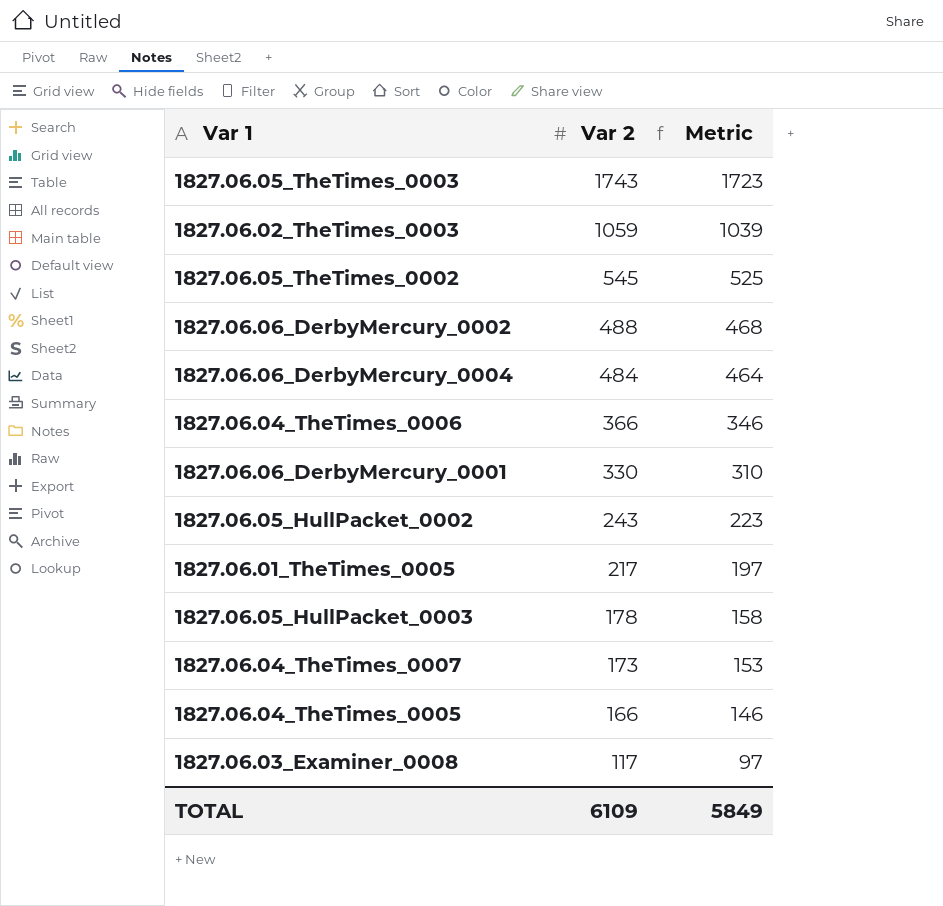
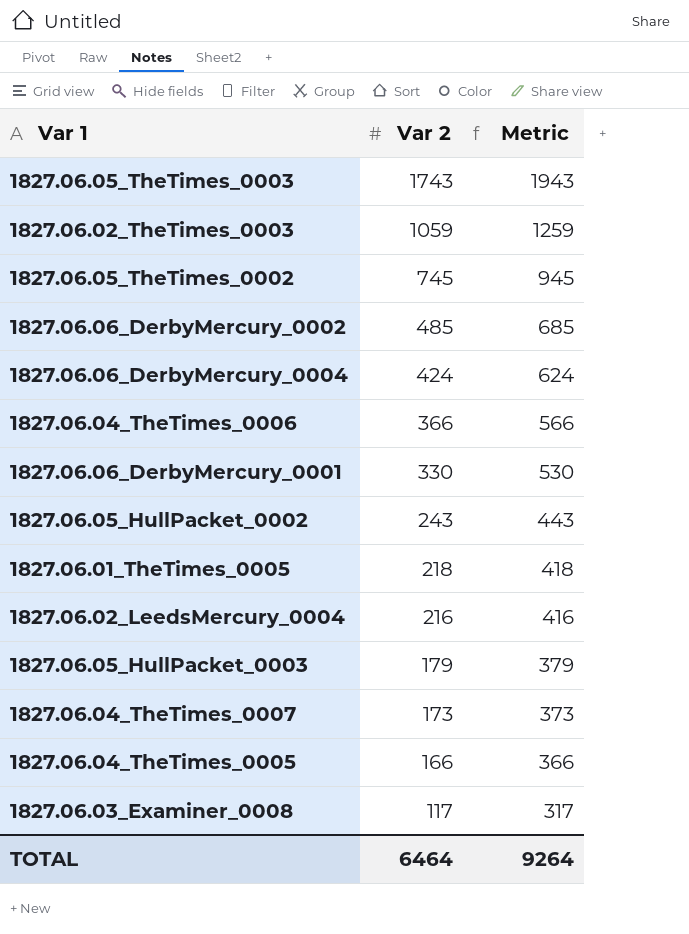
column Metric | formula: [Var 2] - 20 -> [Var 2] + 200
1827.06.05_TheTimes_0002 | Var 2: 545 -> 745
1827.06.06_DerbyMercury_0002 | Var 2: 488 -> 485
1827.06.06_DerbyMercury_0004 | Var 2: 484 -> 424
1827.06.01_TheTimes_0005 | Var 2: 217 -> 218
row 1827.06.02_LeedsMercury_0004: none -> 216 | 416
1827.06.05_HullPacket_0003 | Var 2: 178 -> 179
TOTAL | Var 2: 6109 -> 6464
TOTAL | Metric: 5849 -> 9264

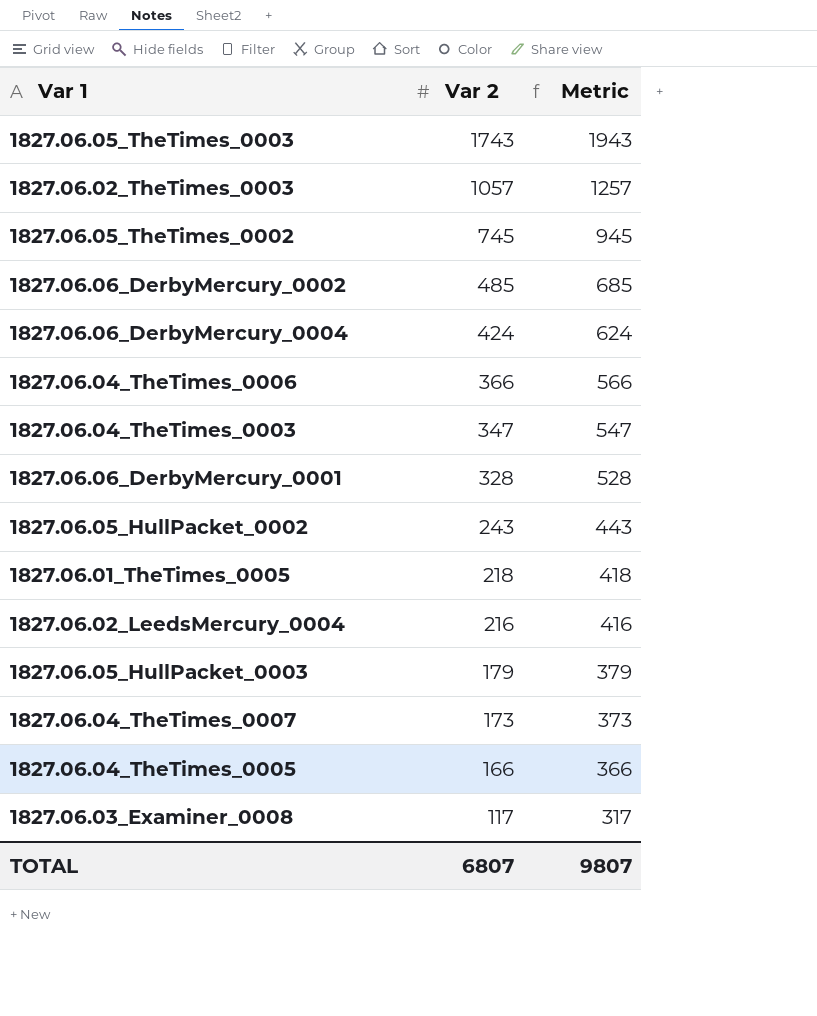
1827.06.02_TheTimes_0003 | Var 2: 1059 -> 1057
1827.06.02_TheTimes_0003 | Metric: 1259 -> 1257
row 1827.06.04_TheTimes_0003: none -> 347 | 547
1827.06.06_DerbyMercury_0001 | Var 2: 330 -> 328
1827.06.06_DerbyMercury_0001 | Metric: 530 -> 528
TOTAL | Var 2: 6464 -> 6807
TOTAL | Metric: 9264 -> 9807

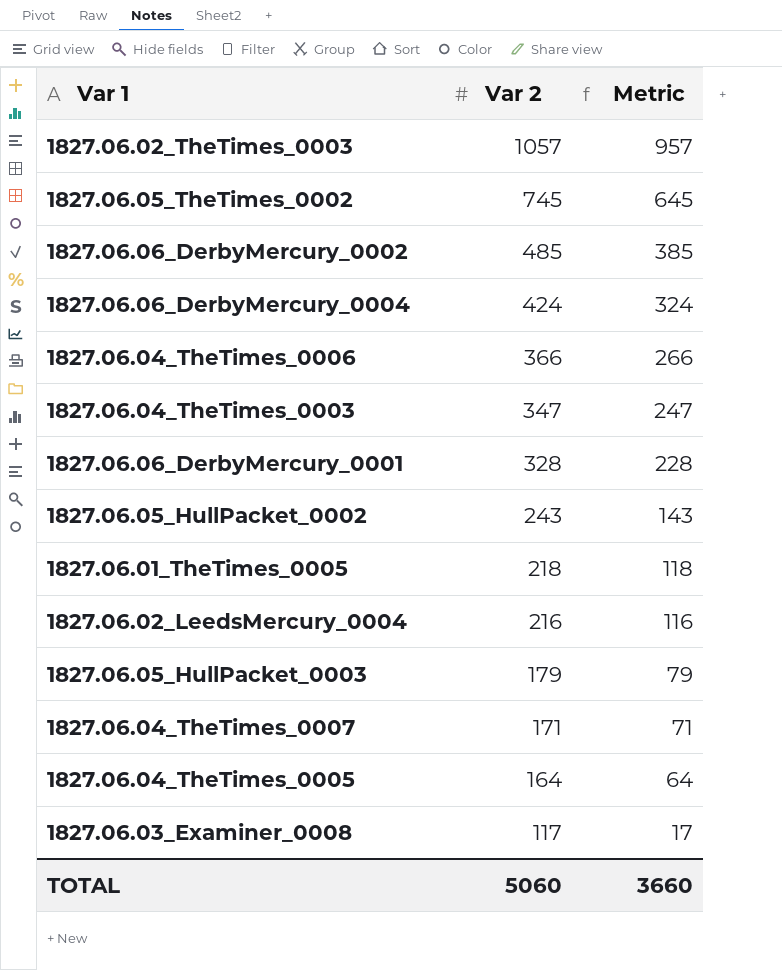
column Metric | formula: [Var 2] + 200 -> [Var 2] - 100
row 1827.06.05_TheTimes_0003: 1743 | 1943 -> none
1827.06.04_TheTimes_0007 | Var 2: 173 -> 171
1827.06.04_TheTimes_0005 | Var 2: 166 -> 164
TOTAL | Var 2: 6807 -> 5060
TOTAL | Metric: 9807 -> 3660

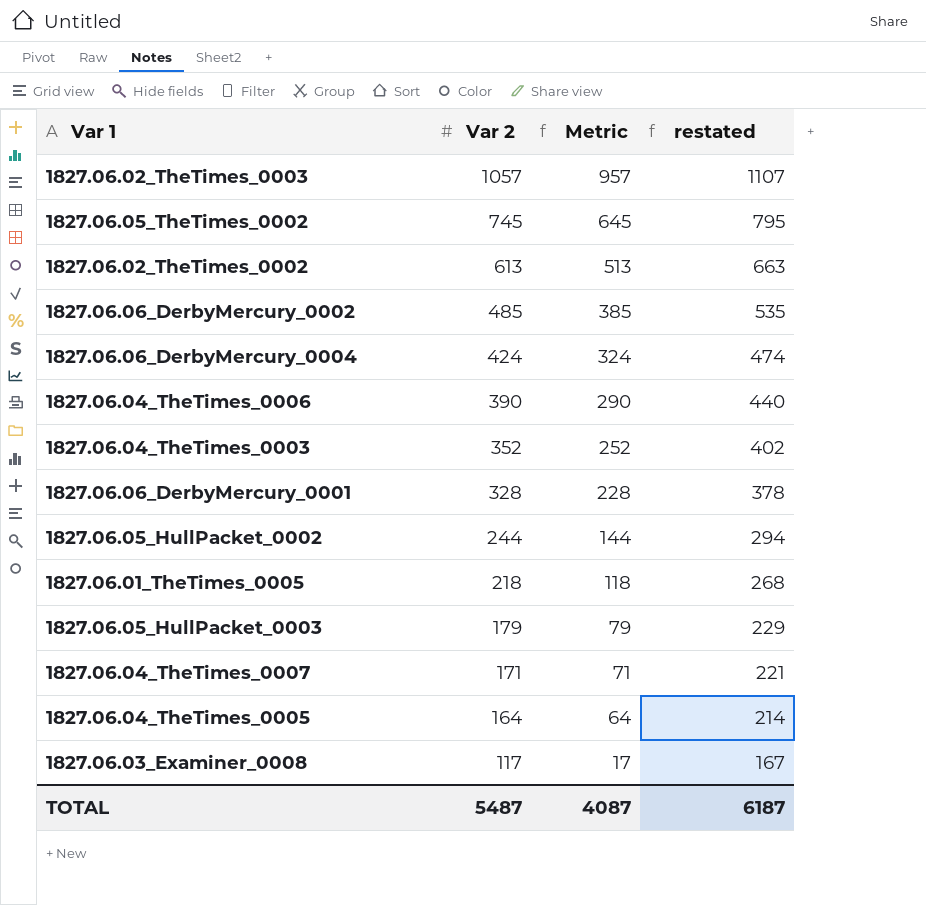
column restated | formula: none -> [Var 2] + 50
row 1827.06.02_LeedsMercury_0004: 216 | 116 -> none
row 1827.06.02_TheTimes_0002: none -> 613 | 513 | 663
1827.06.04_TheTimes_0006 | Var 2: 366 -> 390
1827.06.04_TheTimes_0006 | Metric: 266 -> 290
1827.06.04_TheTimes_0003 | Var 2: 347 -> 352
1827.06.04_TheTimes_0003 | Metric: 247 -> 252
1827.06.05_HullPacket_0002 | Var 2: 243 -> 244
1827.06.05_HullPacket_0002 | Metric: 143 -> 144
TOTAL | Var 2: 5060 -> 5487
TOTAL | Metric: 3660 -> 4087

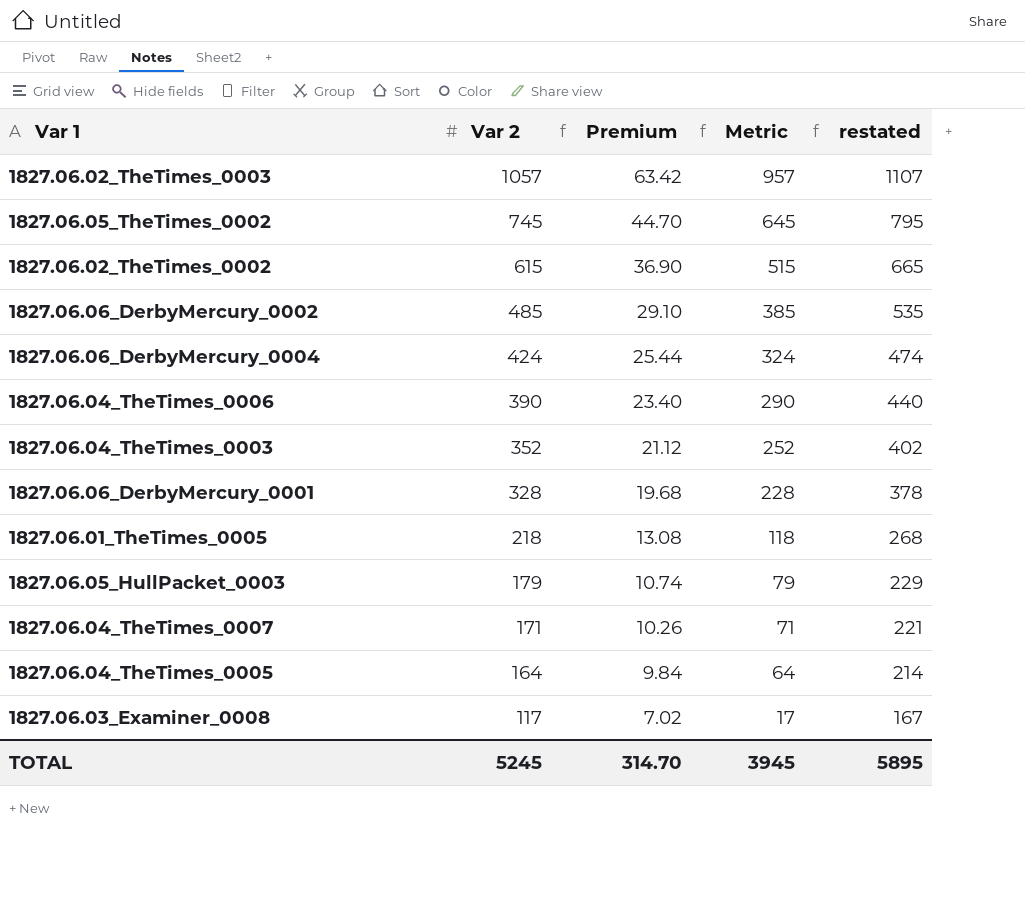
column Premium | formula: none -> [Var 2] * 0.06
row 1827.06.05_HullPacket_0002: 244 | 144 | 294 -> none
1827.06.02_TheTimes_0002 | Var 2: 613 -> 615
1827.06.02_TheTimes_0002 | Metric: 513 -> 515
1827.06.02_TheTimes_0002 | restated: 663 -> 665
TOTAL | Var 2: 5487 -> 5245
TOTAL | Metric: 4087 -> 3945
TOTAL | restated: 6187 -> 5895

